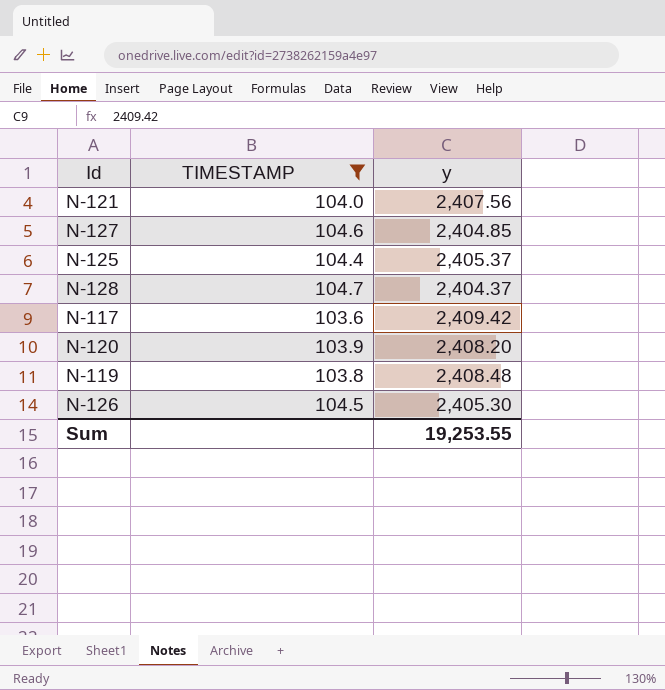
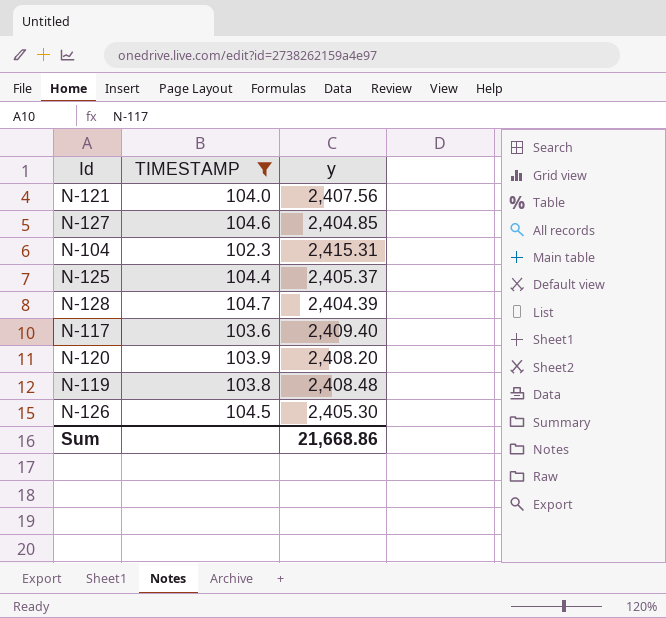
row N-104: none -> 102.3 | 2,415.31
N-128 | y: 2,404.37 -> 2,404.39
N-117 | y: 2,409.42 -> 2,409.40
Sum | y: 19,253.55 -> 21,668.86

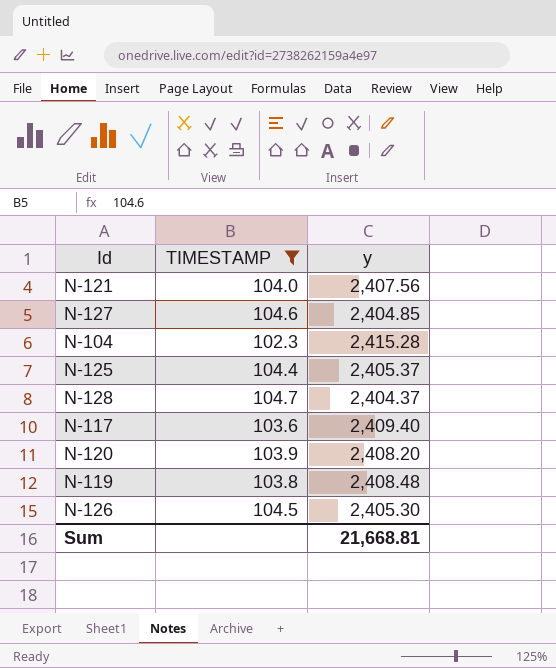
N-104 | y: 2,415.31 -> 2,415.28
N-128 | y: 2,404.39 -> 2,404.37
Sum | y: 21,668.86 -> 21,668.81

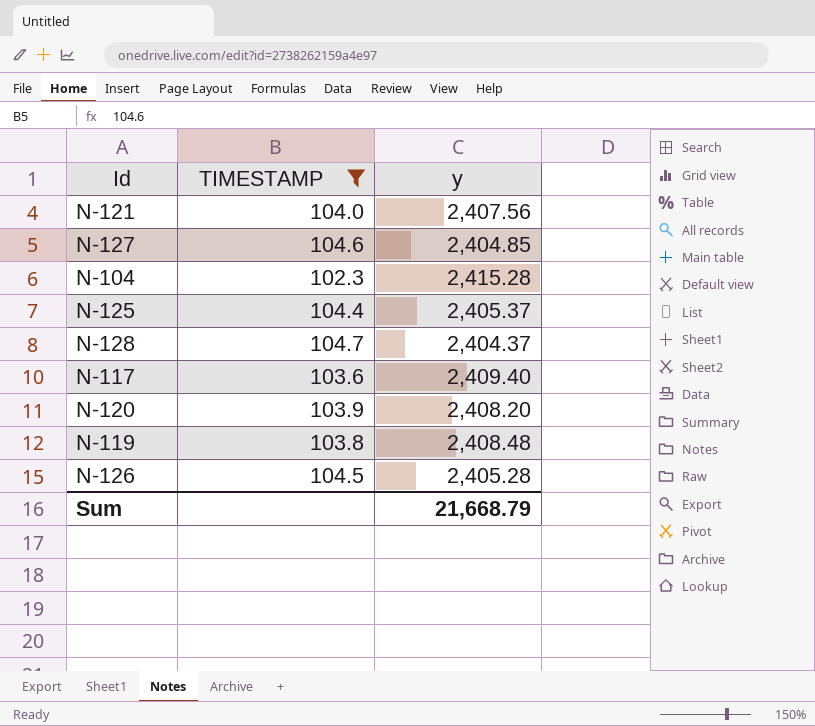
N-126 | y: 2,405.30 -> 2,405.28
Sum | y: 21,668.81 -> 21,668.79

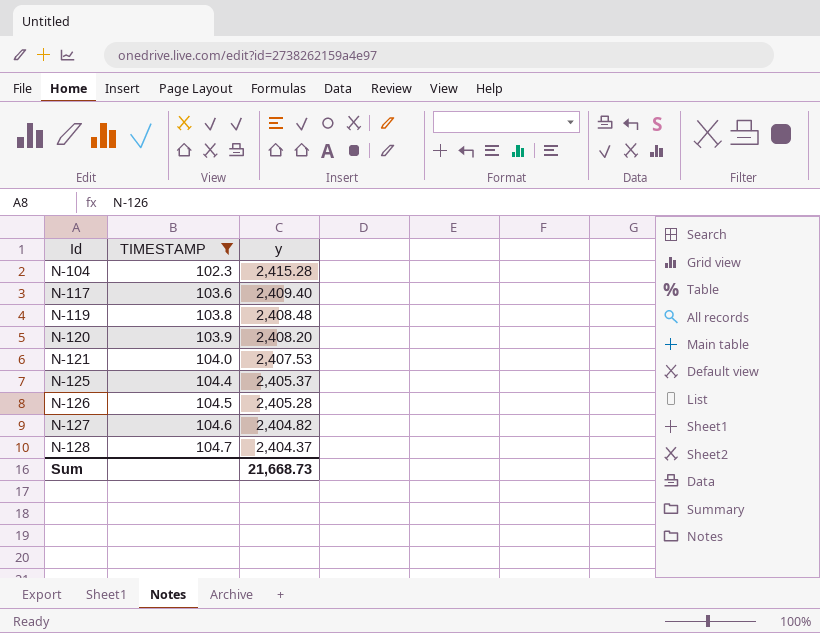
row order: none -> Id ascending
N-121 | y: 2,407.56 -> 2,407.53
N-127 | y: 2,404.85 -> 2,404.82
Sum | y: 21,668.79 -> 21,668.73

